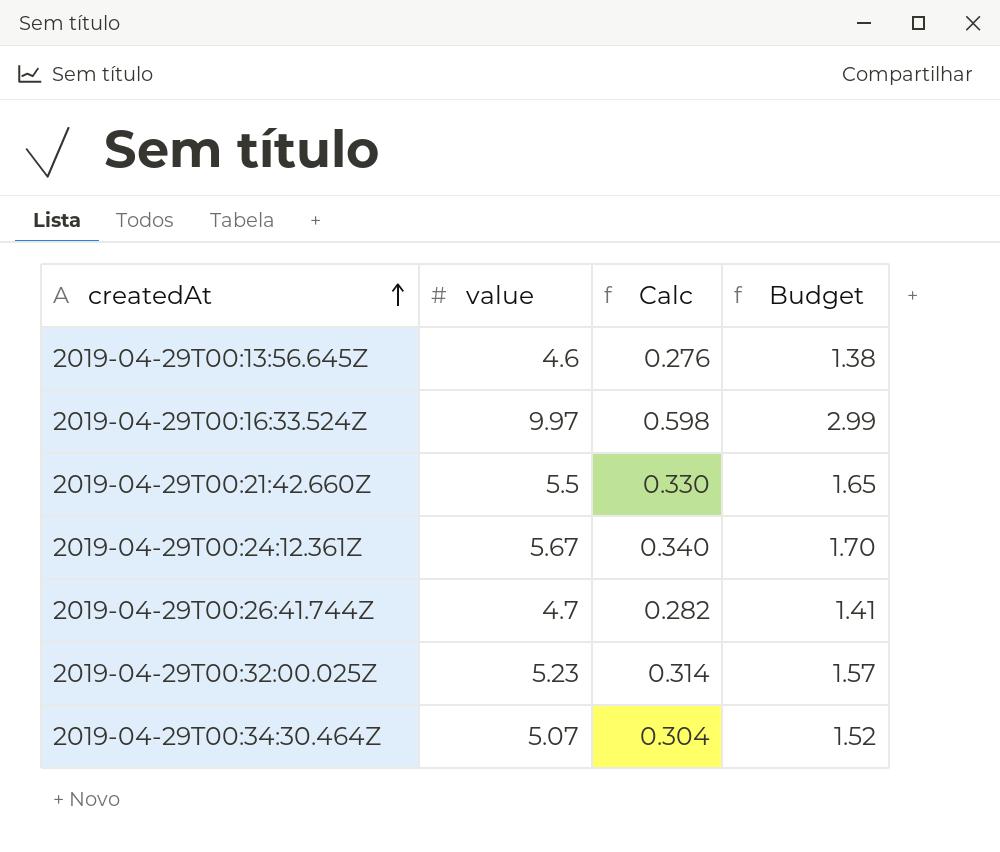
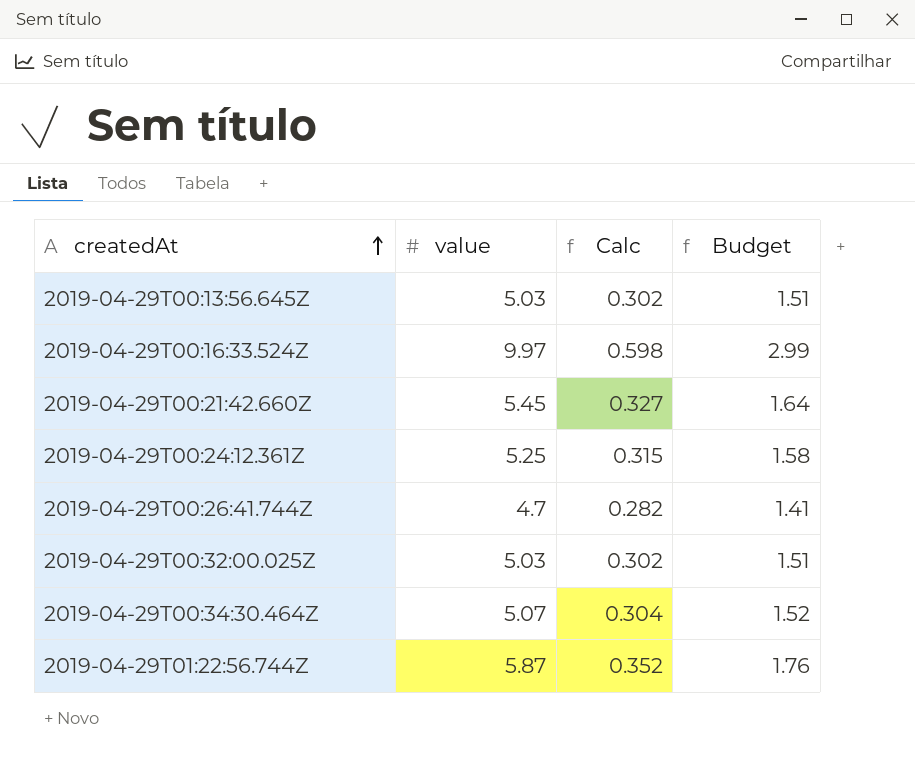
2019-04-29T00:13:56.645Z | value: 4.6 -> 5.03
2019-04-29T00:13:56.645Z | Calc: 0.276 -> 0.302
2019-04-29T00:13:56.645Z | Budget: 1.38 -> 1.51
2019-04-29T00:21:42.660Z | value: 5.5 -> 5.45
2019-04-29T00:21:42.660Z | Calc: 0.330 -> 0.327
2019-04-29T00:21:42.660Z | Budget: 1.65 -> 1.64
2019-04-29T00:24:12.361Z | value: 5.67 -> 5.25
2019-04-29T00:24:12.361Z | Calc: 0.340 -> 0.315
2019-04-29T00:24:12.361Z | Budget: 1.70 -> 1.58
2019-04-29T00:32:00.025Z | value: 5.23 -> 5.03
2019-04-29T00:32:00.025Z | Calc: 0.314 -> 0.302
2019-04-29T00:32:00.025Z | Budget: 1.57 -> 1.51
row 2019-04-29T01:22:56.744Z: none -> 5.87 | 0.352 | 1.76

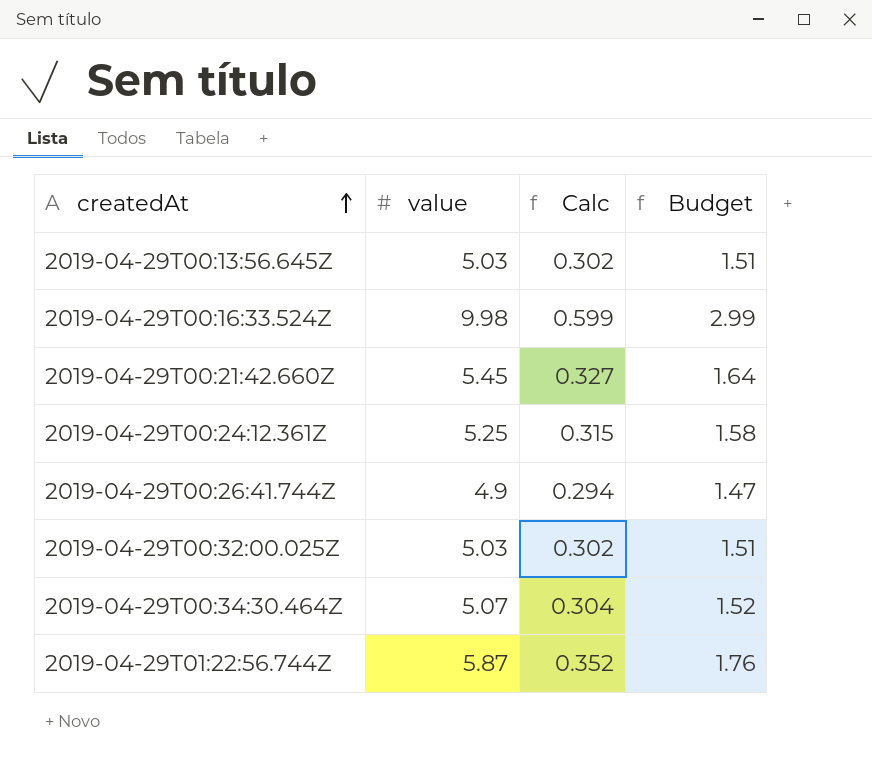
2019-04-29T00:16:33.524Z | value: 9.97 -> 9.98
2019-04-29T00:16:33.524Z | Calc: 0.598 -> 0.599
2019-04-29T00:26:41.744Z | value: 4.7 -> 4.9
2019-04-29T00:26:41.744Z | Calc: 0.282 -> 0.294
2019-04-29T00:26:41.744Z | Budget: 1.41 -> 1.47

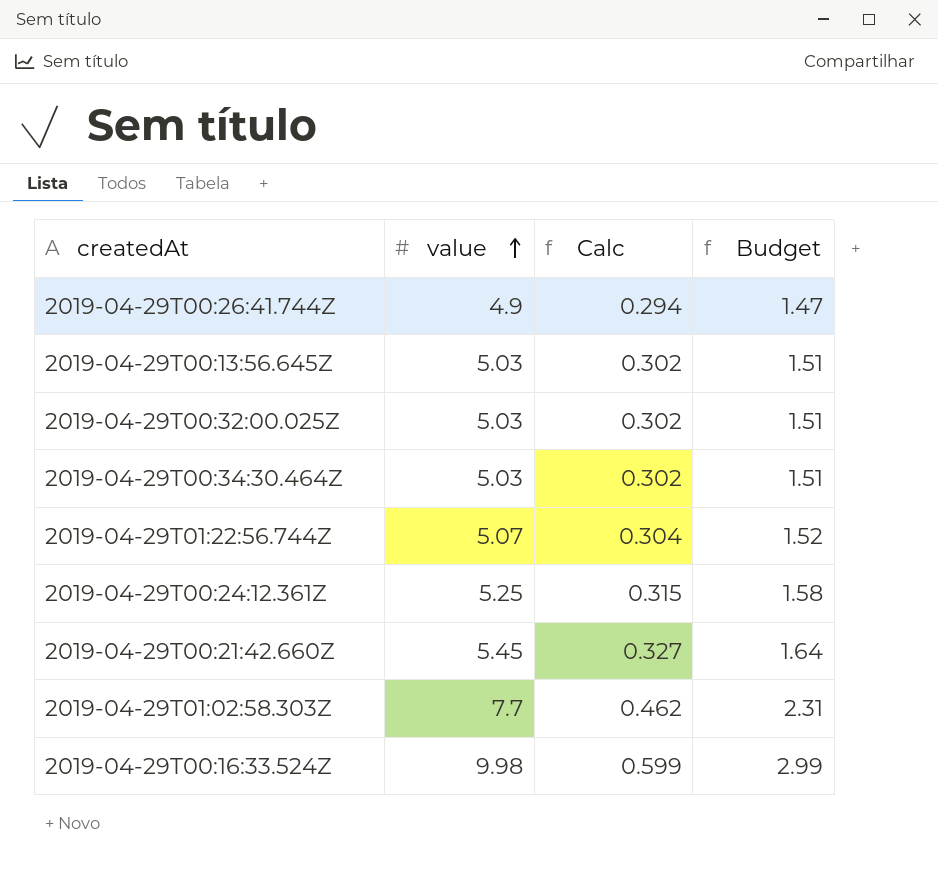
row order: createdAt ascending -> value ascending
2019-04-29T00:34:30.464Z | value: 5.07 -> 5.03
2019-04-29T00:34:30.464Z | Calc: 0.304 -> 0.302
2019-04-29T00:34:30.464Z | Budget: 1.52 -> 1.51
2019-04-29T01:22:56.744Z | value: 5.87 -> 5.07
2019-04-29T01:22:56.744Z | Calc: 0.352 -> 0.304
2019-04-29T01:22:56.744Z | Budget: 1.76 -> 1.52
row 2019-04-29T01:02:58.303Z: none -> 7.7 | 0.462 | 2.31

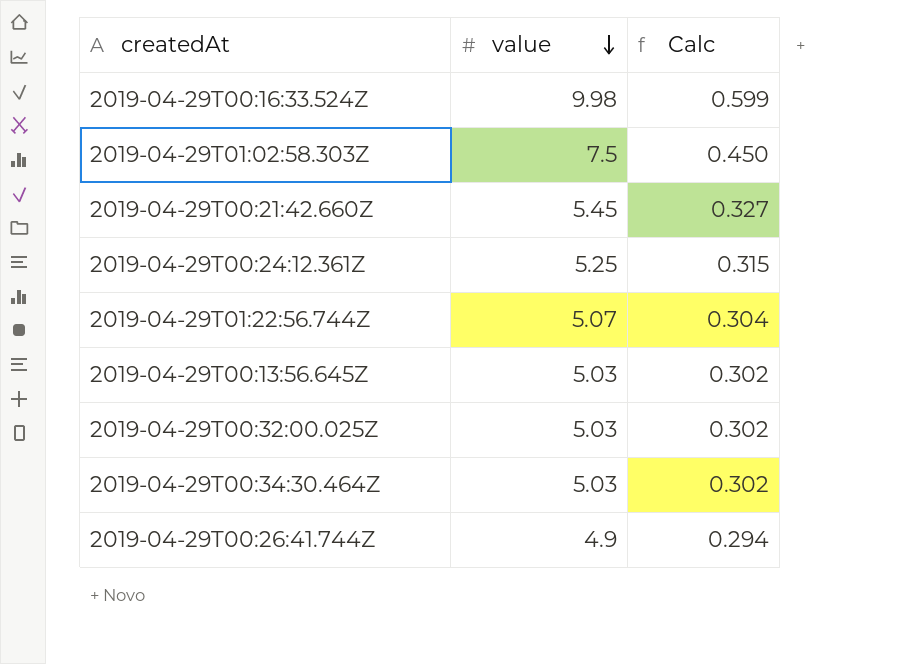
row order: value ascending -> value descending
column Budget | formula: [value] * 0.3 -> none
2019-04-29T01:02:58.303Z | value: 7.7 -> 7.5
2019-04-29T01:02:58.303Z | Calc: 0.462 -> 0.450

